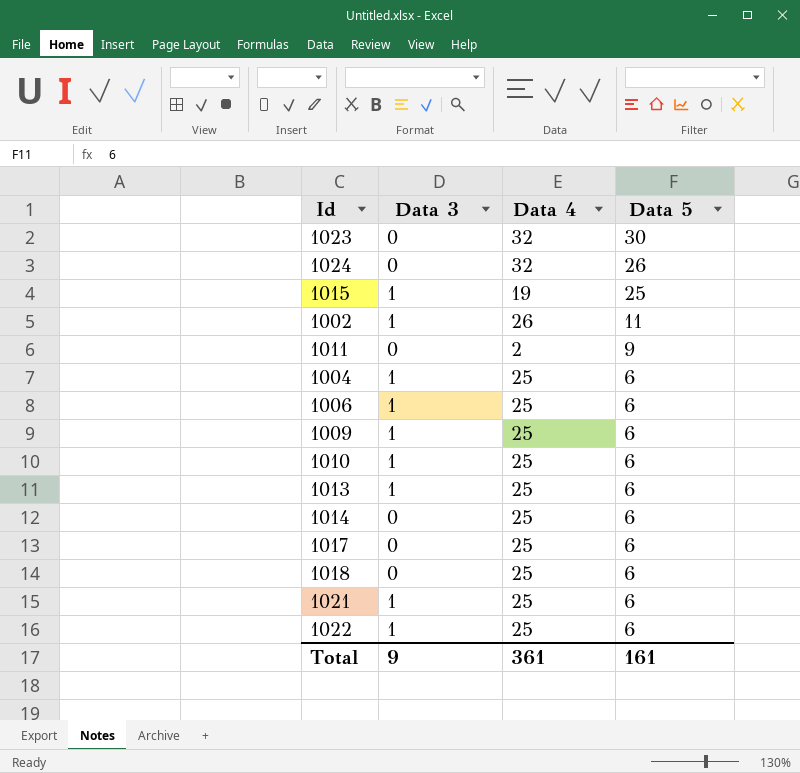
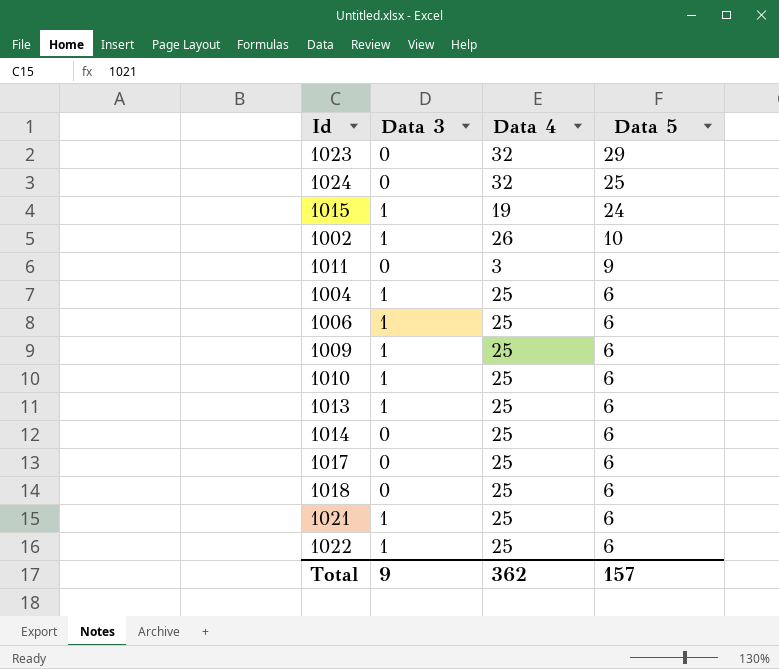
1023 | Data 5: 30 -> 29
1024 | Data 5: 26 -> 25
1015 | Data 5: 25 -> 24
1002 | Data 5: 11 -> 10
1011 | Data 4: 2 -> 3
Total | Data 4: 361 -> 362
Total | Data 5: 161 -> 157

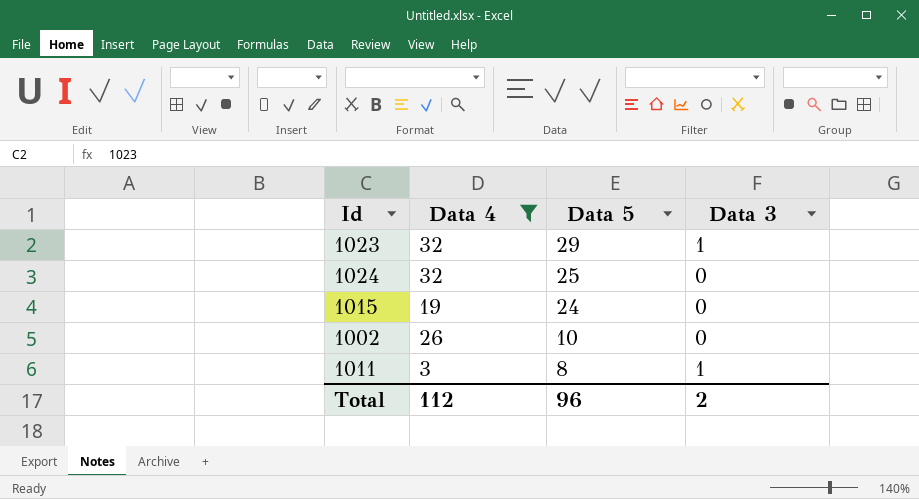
filter: none -> Data 4 != 25
column Data 3 | position: 2 -> 4
1023 | Data 3: 0 -> 1
1015 | Data 3: 1 -> 0
1002 | Data 3: 1 -> 0
1011 | Data 5: 9 -> 8
1011 | Data 3: 0 -> 1
Total | Data 4: 362 -> 112
Total | Data 5: 157 -> 96
Total | Data 3: 9 -> 2

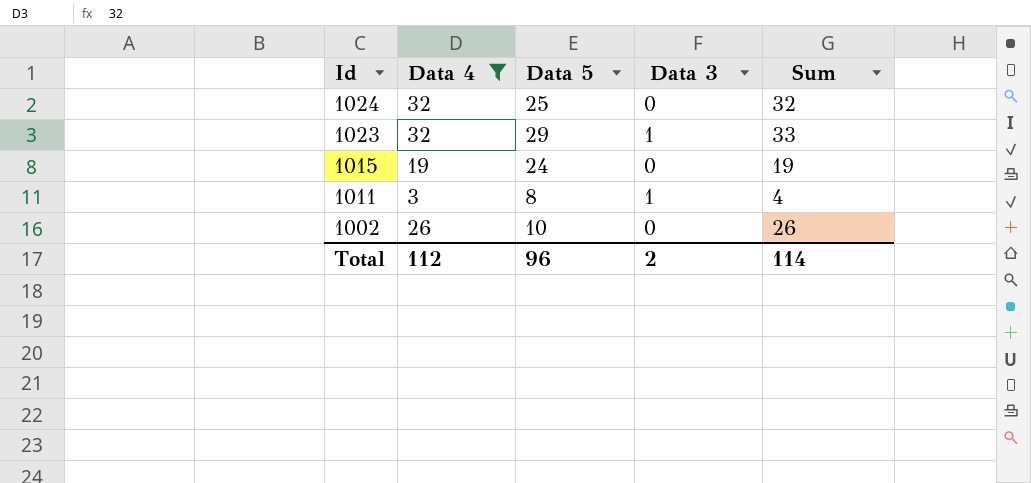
row order: Data 5 descending -> Id descending
column Sum | formula: none -> [Data 4] + [Data 3]

